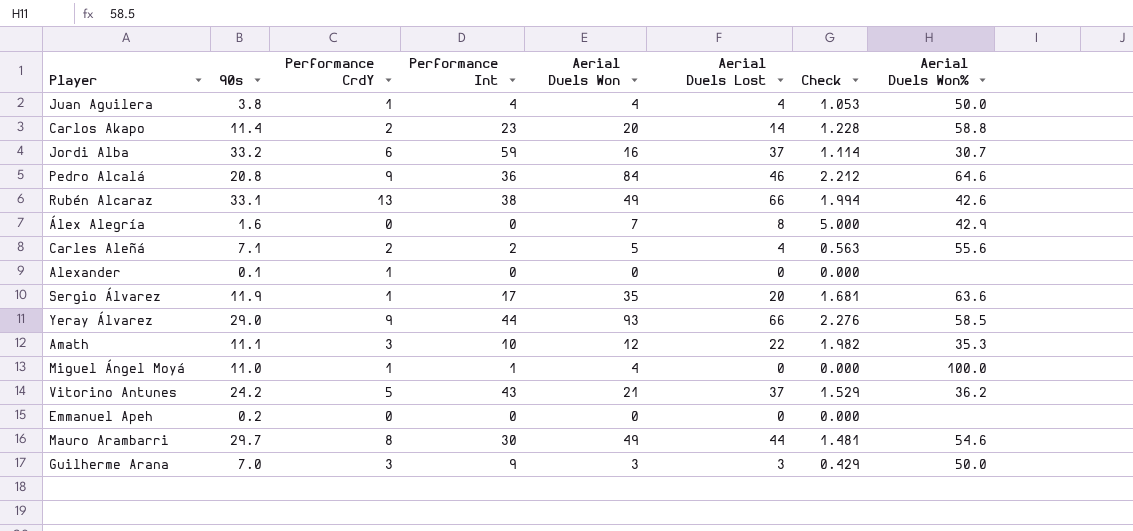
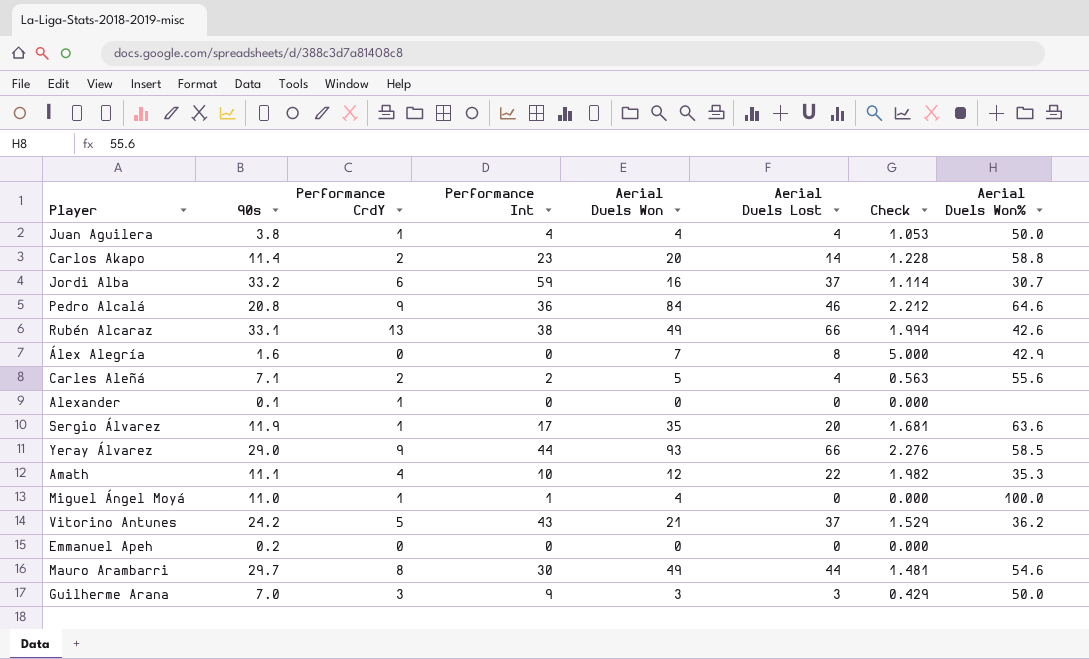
Amath | Performance CrdY: 3 -> 4

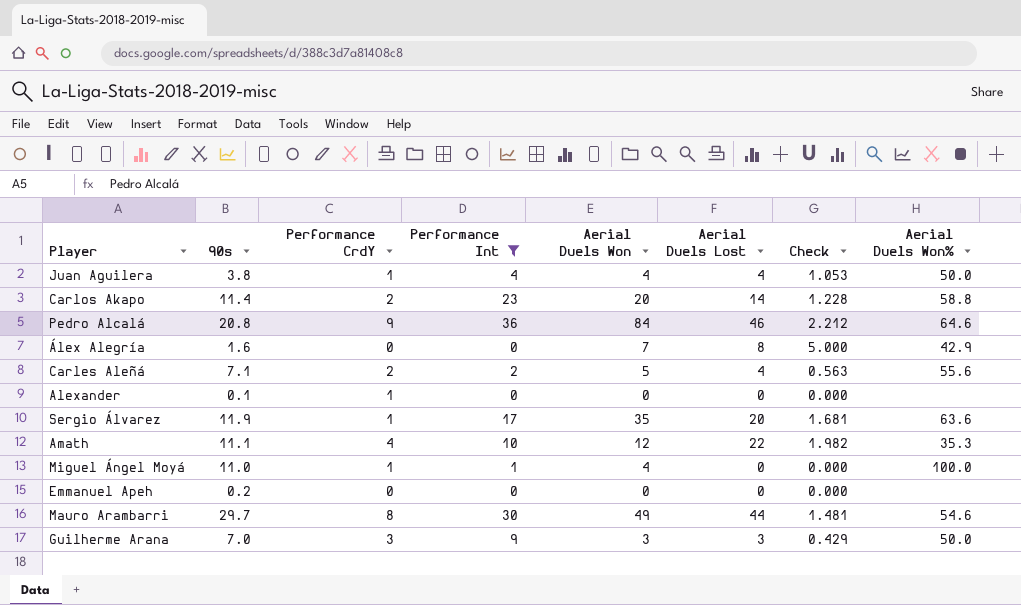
filter: none -> Performance Int <= 36

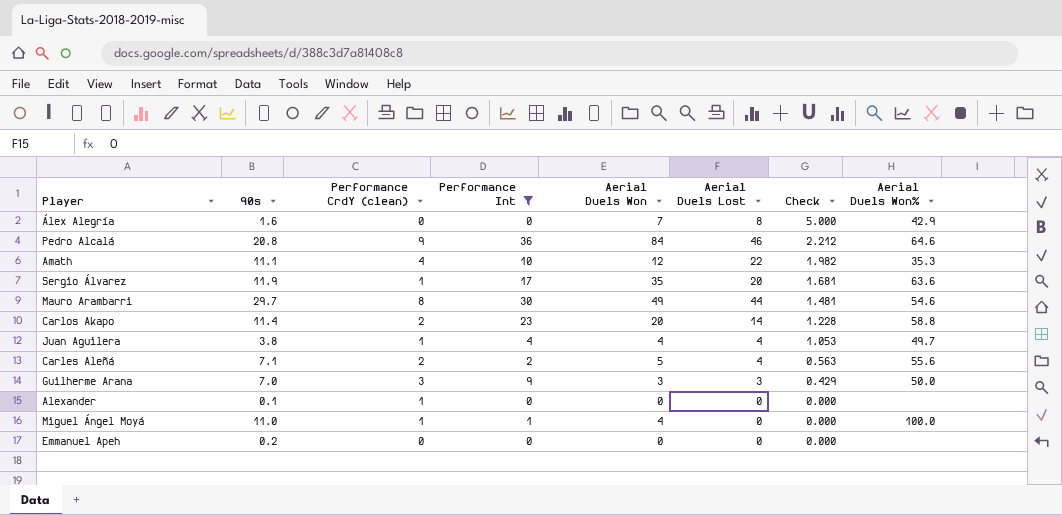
row order: none -> Check descending
column name: Performance CrdY -> Performance CrdY (clean)
Juan Aguilera | Aerial Duels Won%: 50.0 -> 49.7

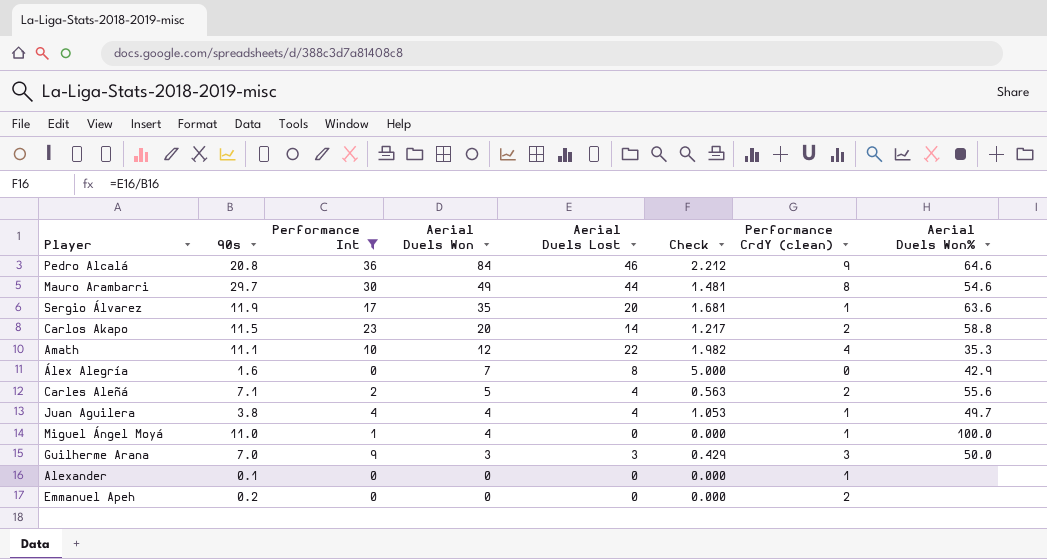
row order: Check descending -> Aerial Duels Won descending
column Performance CrdY (clean) | position: 3 -> 7
Carlos Akapo | 90s: 11.4 -> 11.5
Carlos Akapo | Check: 1.228 -> 1.217
Emmanuel Apeh | Performance CrdY (clean): 0 -> 2

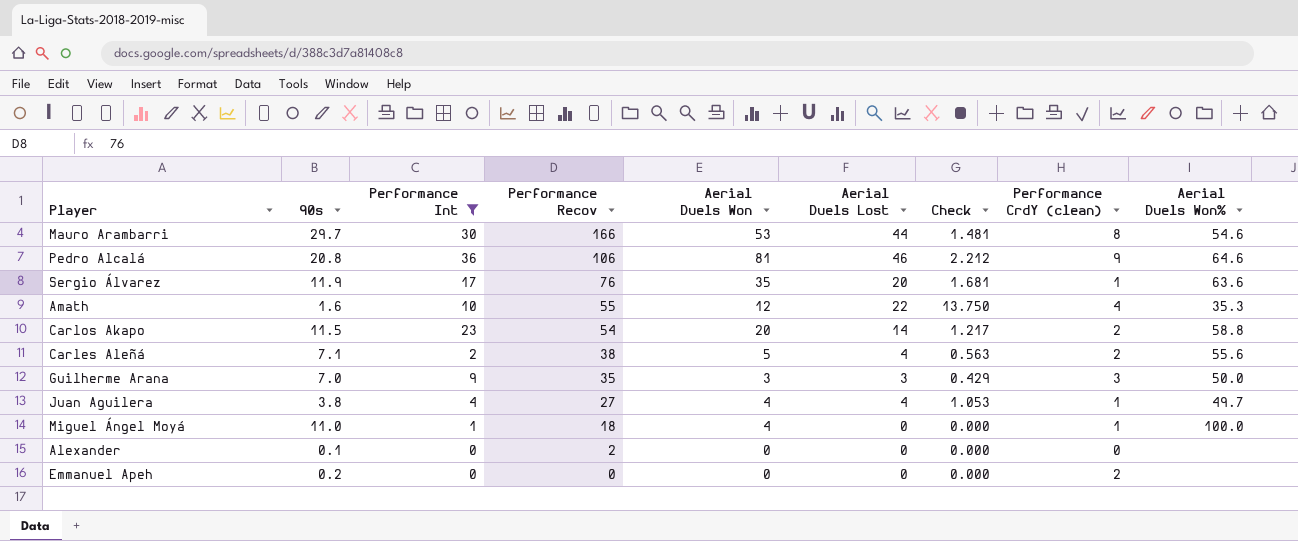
row order: Aerial Duels Won descending -> Performance Recov descending
column Performance Recov | position: none -> 4
row Álex Alegría: 1.6 | 0 | 7 | 8 | 5.000 | 0 | 42.9 -> none
Mauro Arambarri | Aerial Duels Won: 49 -> 53
Pedro Alcalá | Aerial Duels Won: 84 -> 81
Amath | 90s: 11.1 -> 1.6
Amath | Check: 1.982 -> 13.750
Alexander | Performance CrdY (clean): 1 -> 0

